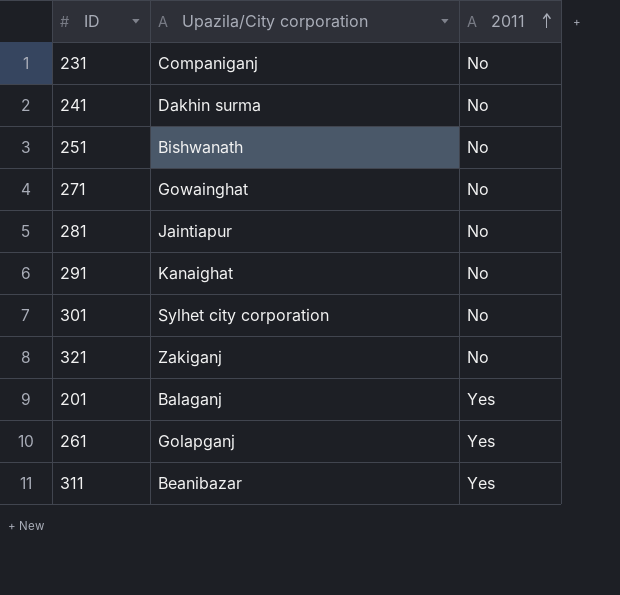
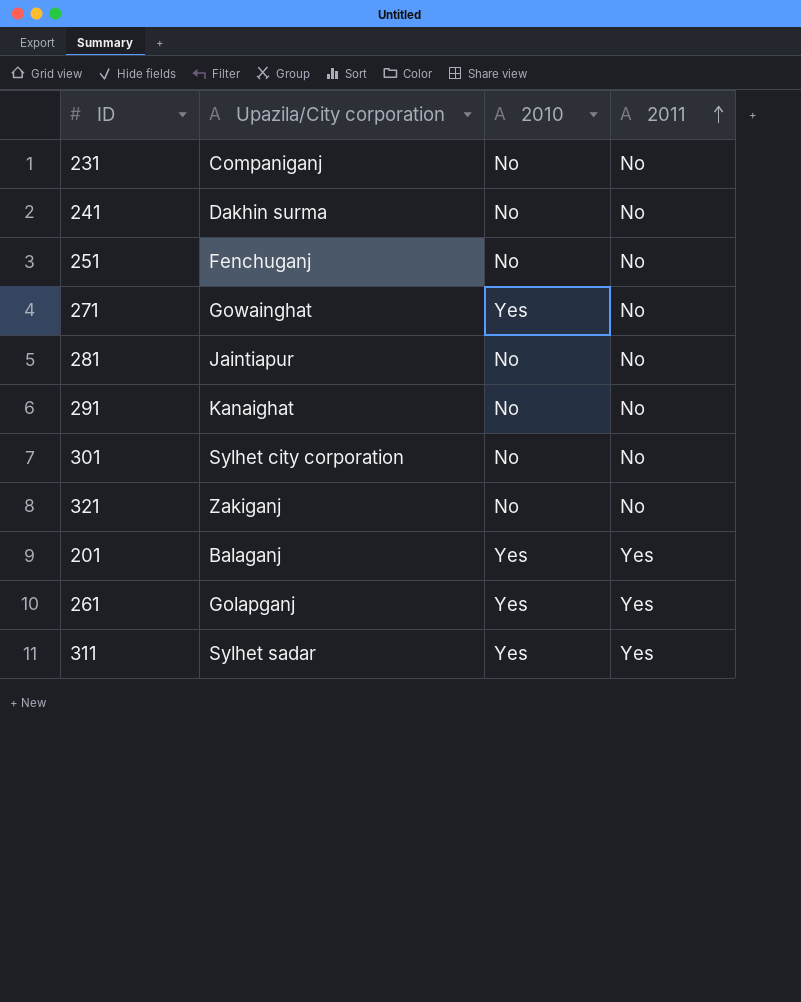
column 2010 | position: none -> 3
251 | Upazila/City corporation: Bishwanath -> Fenchuganj
311 | Upazila/City corporation: Beanibazar -> Sylhet sadar

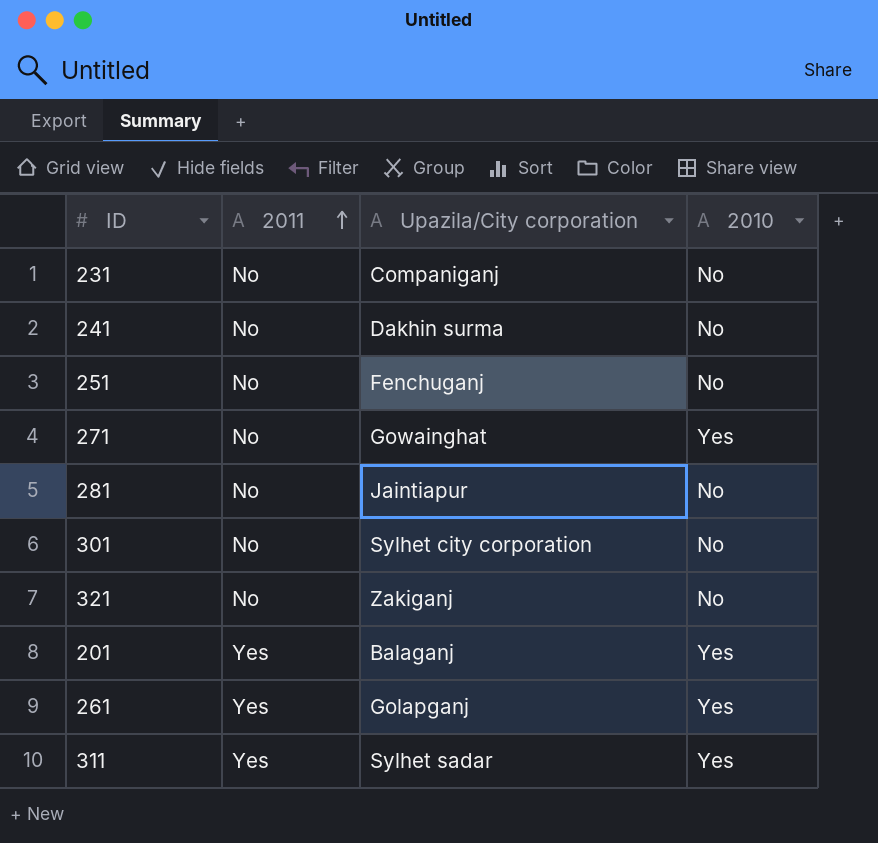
column 2011 | position: 4 -> 2
row 291: Kanaighat | No | No -> none

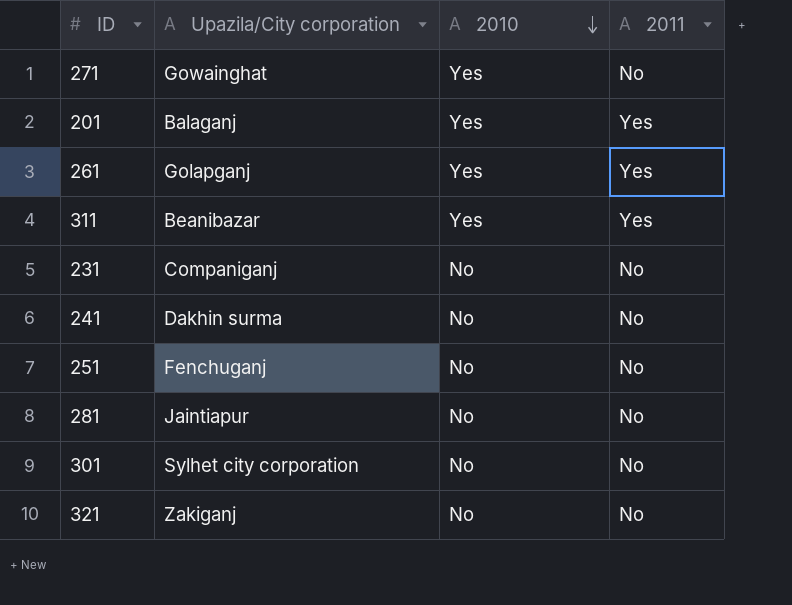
row order: 2011 ascending -> 2010 descending
column 2011 | position: 2 -> 4
311 | Upazila/City corporation: Sylhet sadar -> Beanibazar

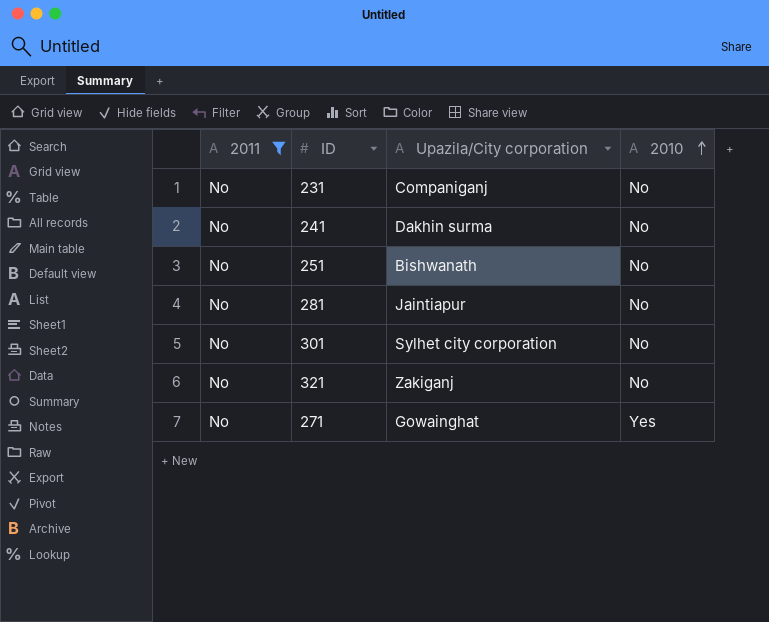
filter: none -> 2011 = No
row order: 2010 descending -> 2010 ascending
column 2011 | position: 4 -> 1
251 | Upazila/City corporation: Fenchuganj -> Bishwanath

